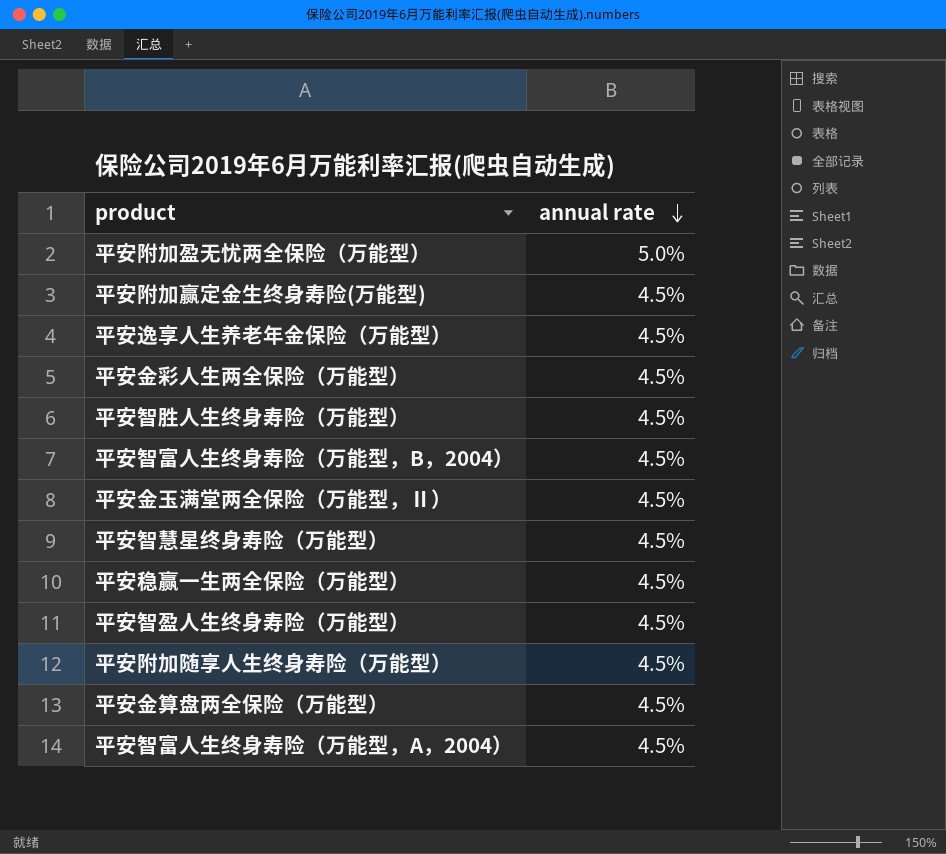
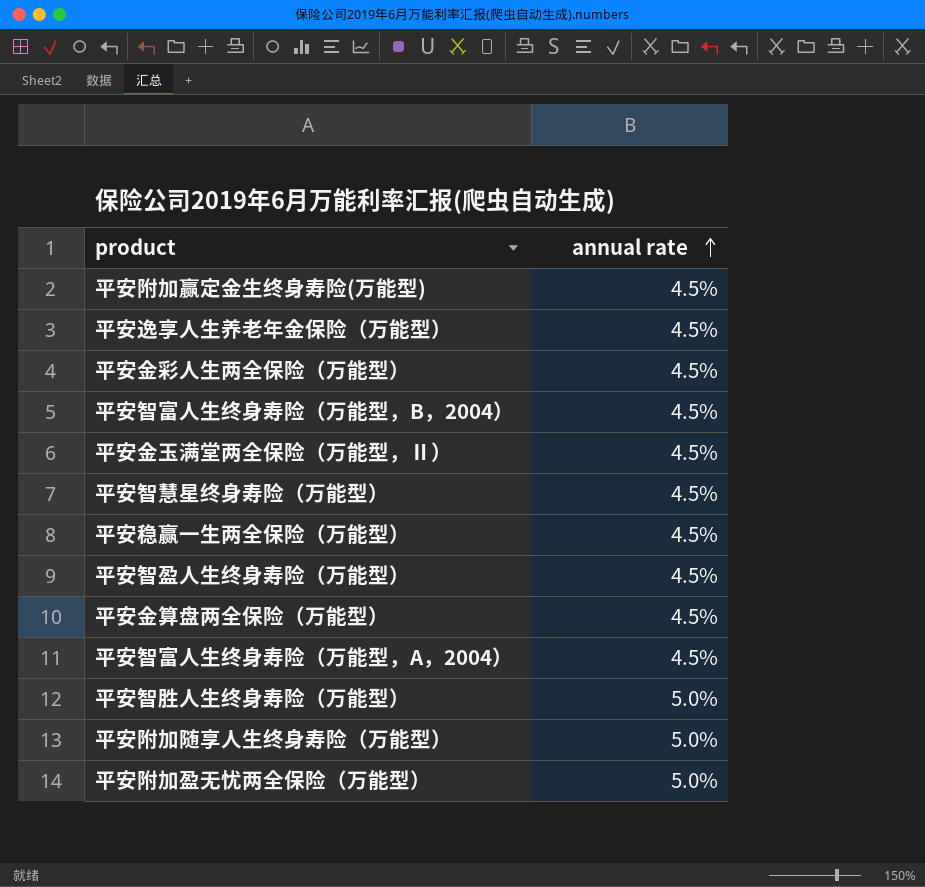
row order: annual rate descending -> annual rate ascending
平安智胜人生终身寿险（万能型） | annual rate: 4.5% -> 5.0%
平安附加随享人生终身寿险（万能型） | annual rate: 4.5% -> 5.0%

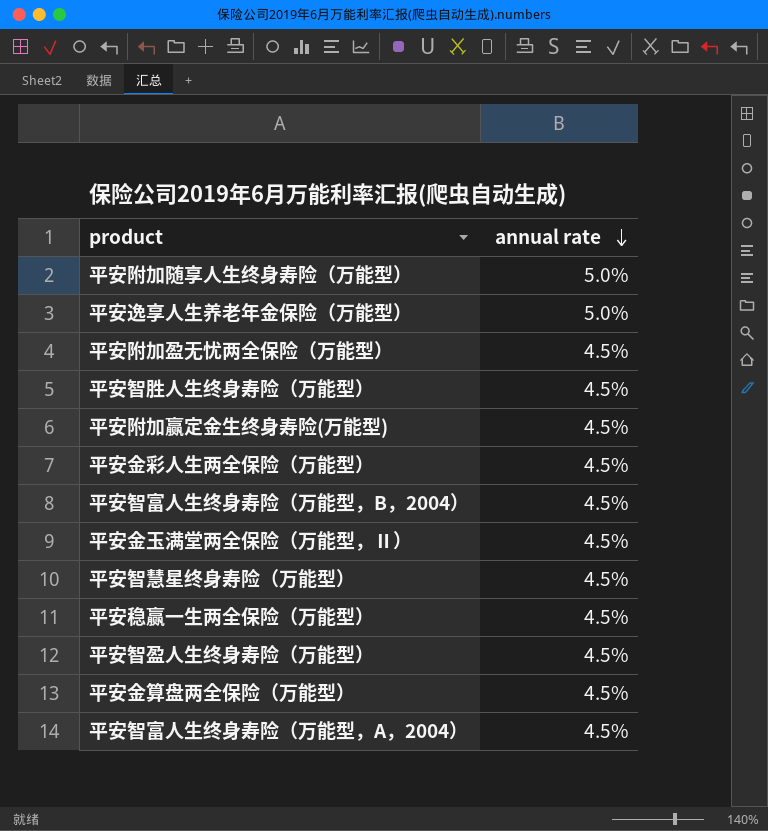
row order: annual rate ascending -> annual rate descending
平安逸享人生养老年金保险（万能型） | annual rate: 4.5% -> 5.0%
平安附加盈无忧两全保险（万能型） | annual rate: 5.0% -> 4.5%
平安智胜人生终身寿险（万能型） | annual rate: 5.0% -> 4.5%

